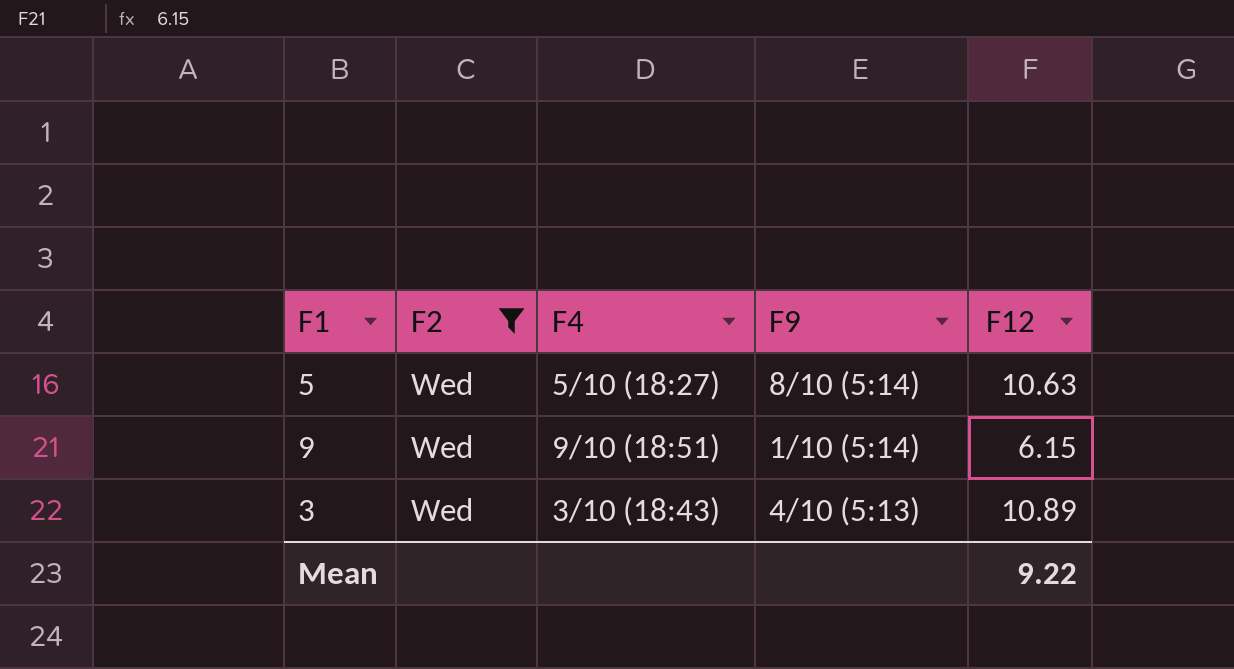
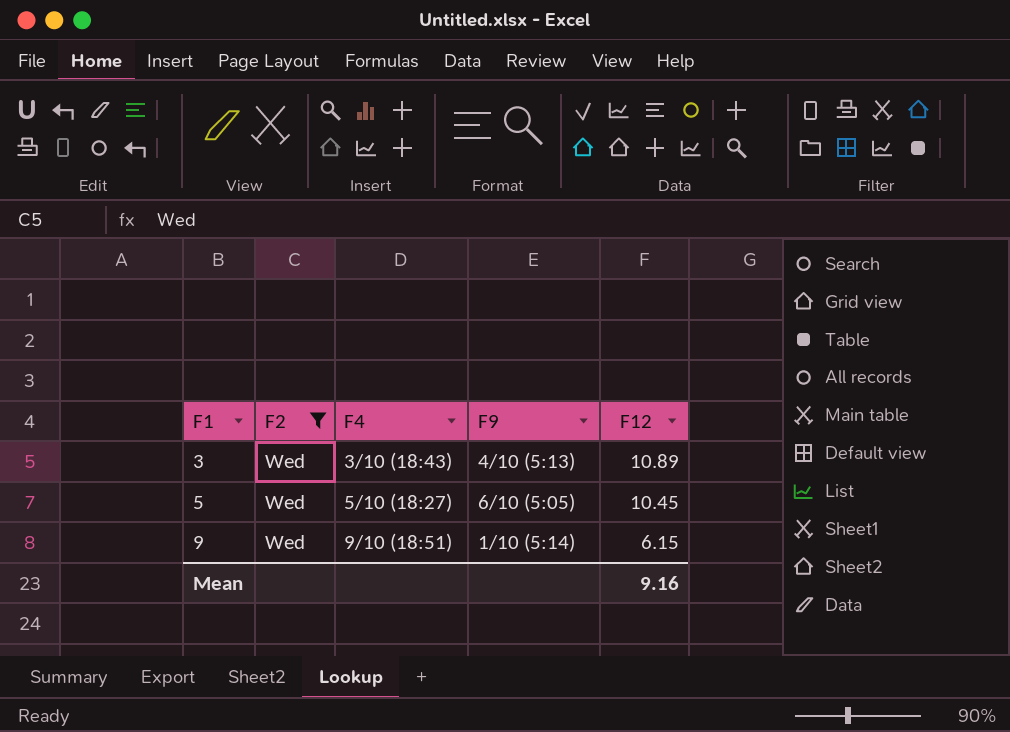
row order: none -> F1 ascending
5 | F9: 8/10 (5:14) -> 6/10 (5:05)
5 | F12: 10.63 -> 10.45
Mean | F12: 9.22 -> 9.16

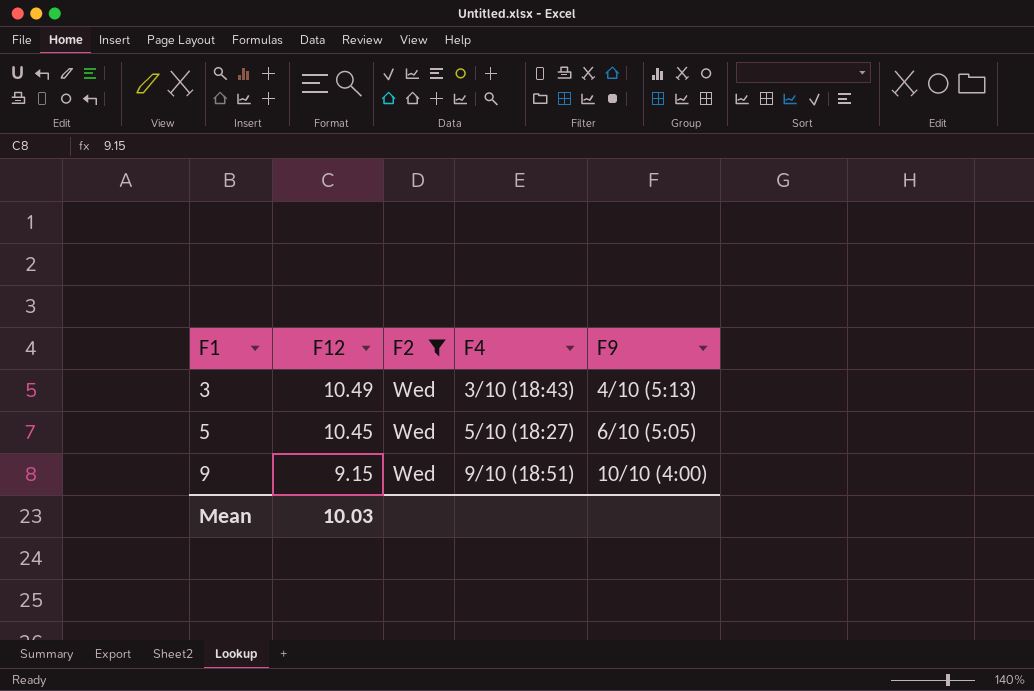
column F12 | position: 5 -> 2
3 | F12: 10.89 -> 10.49
9 | F12: 6.15 -> 9.15
9 | F9: 1/10 (5:14) -> 10/10 (4:00)
Mean | F12: 9.16 -> 10.03

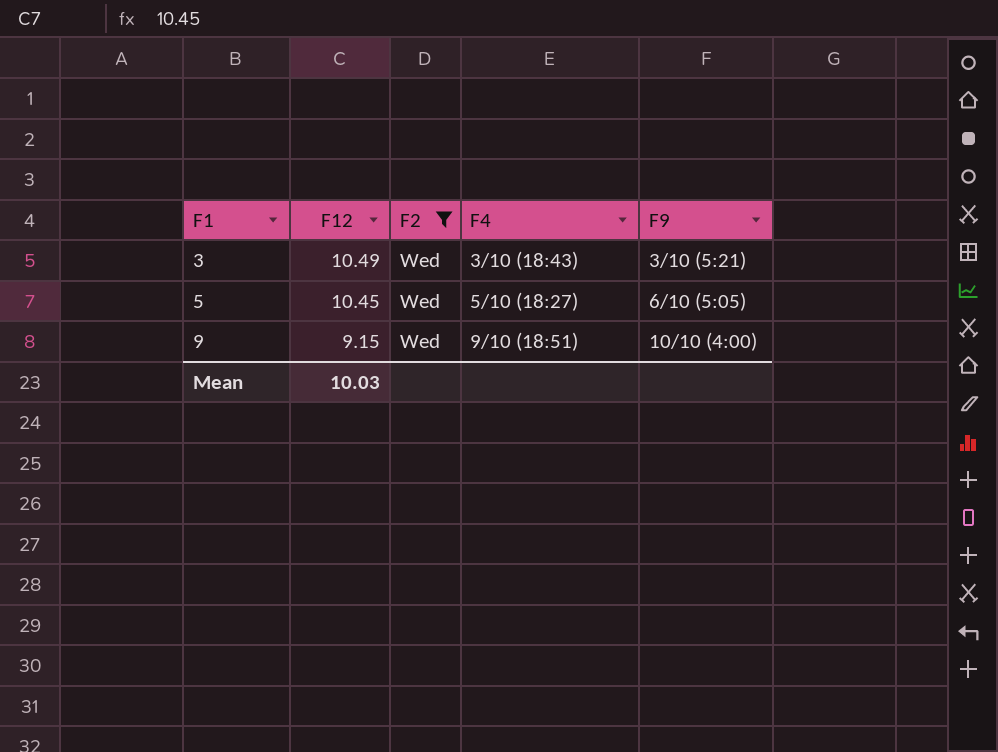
3 | F9: 4/10 (5:13) -> 3/10 (5:21)

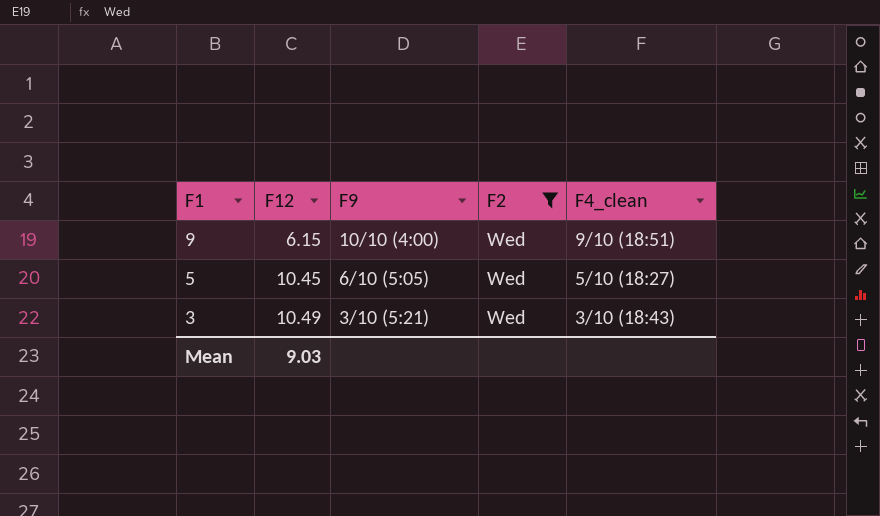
row order: F1 ascending -> F1 descending
column F9 | position: 5 -> 3
column name: F4 -> F4_clean
9 | F12: 9.15 -> 6.15
Mean | F12: 10.03 -> 9.03

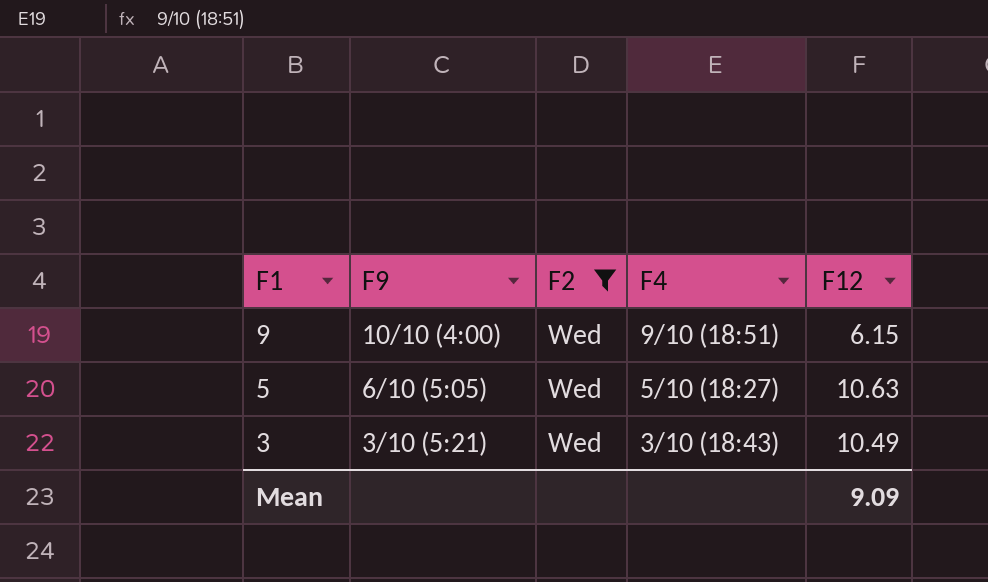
column name: F4_clean -> F4
column F12 | position: 2 -> 5
5 | F12: 10.45 -> 10.63
Mean | F12: 9.03 -> 9.09

